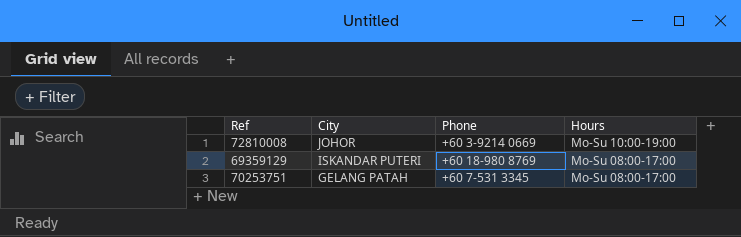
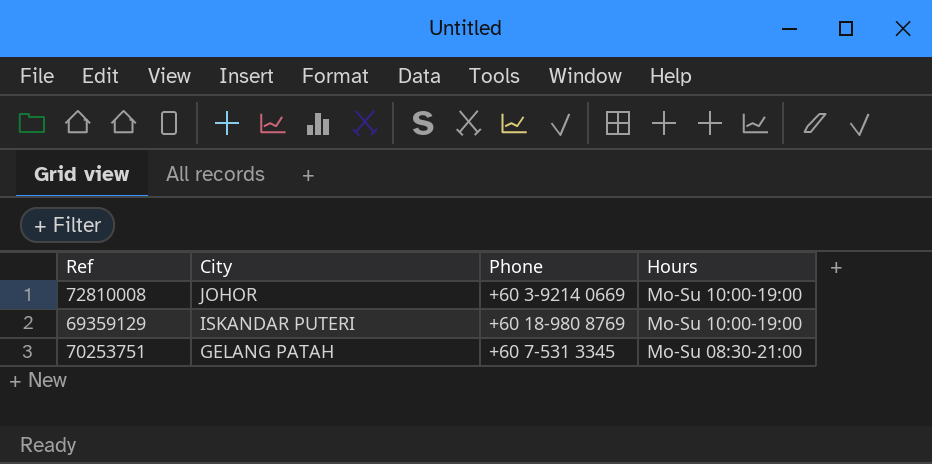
69359129 | Hours: Mo-Su 08:00-17:00 -> Mo-Su 10:00-19:00
70253751 | Hours: Mo-Su 08:00-17:00 -> Mo-Su 08:30-21:00

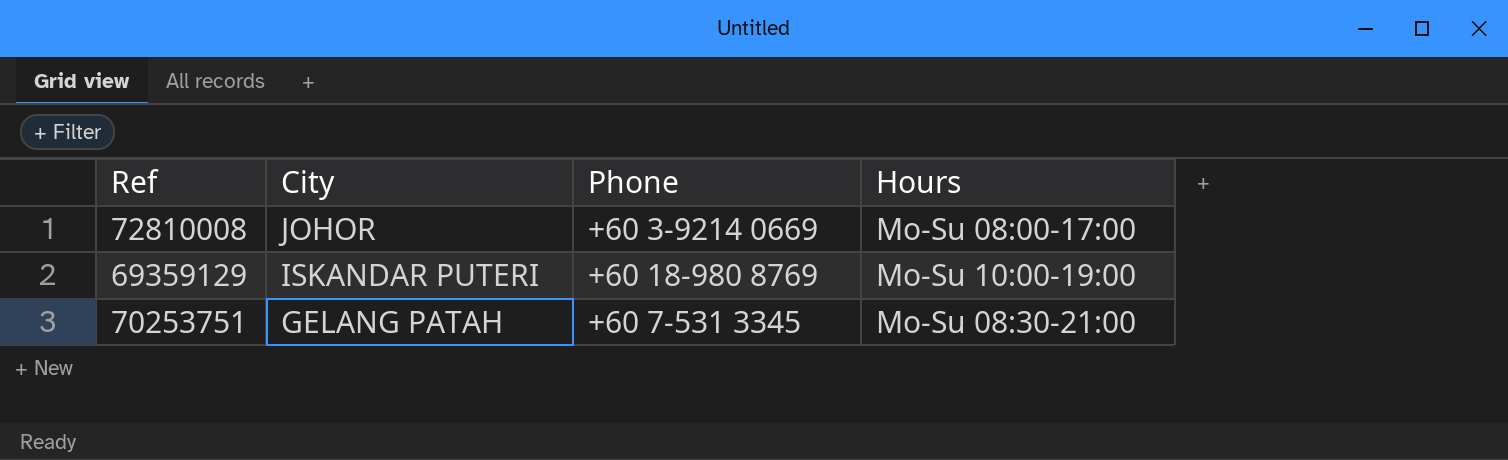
72810008 | Hours: Mo-Su 10:00-19:00 -> Mo-Su 08:00-17:00

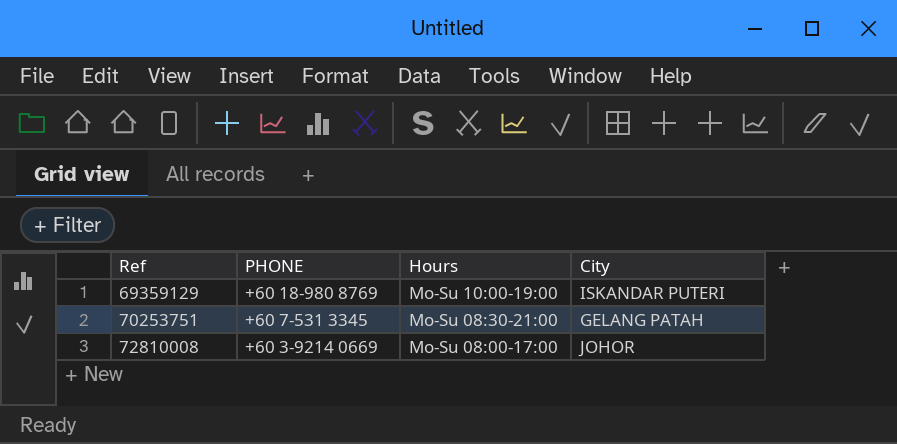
row order: City descending -> Ref ascending
column name: Phone -> PHONE
column City | position: 2 -> 4

